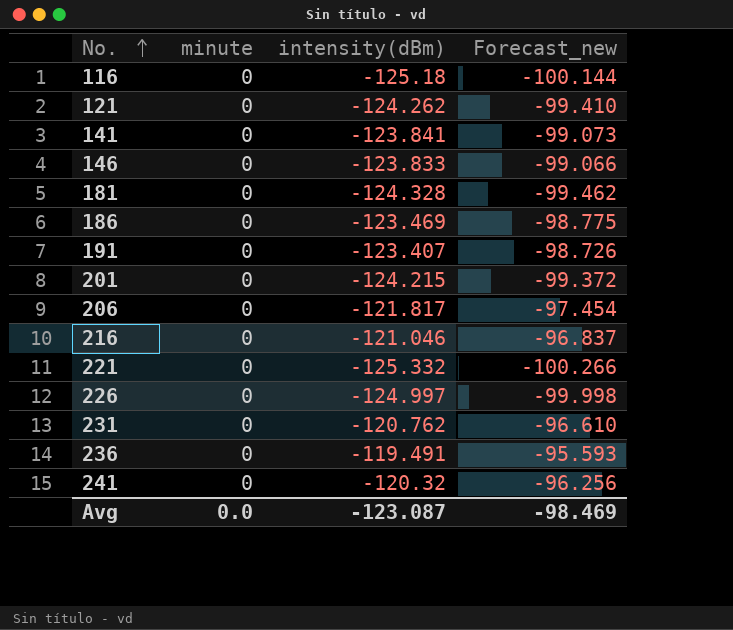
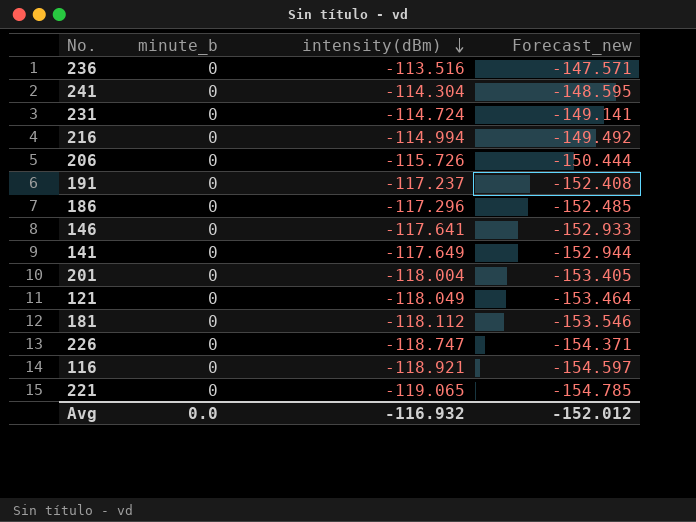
row order: No. ascending -> intensity(dBm) descending
column name: minute -> minute_b
column Forecast_new | formula: [intensity(dBm)] * 0.8 -> [intensity(dBm)] * 1.3
236 | intensity(dBm): -119.491 -> -113.516
241 | intensity(dBm): -120.32 -> -114.304
231 | intensity(dBm): -120.762 -> -114.724
216 | intensity(dBm): -121.046 -> -114.994
206 | intensity(dBm): -121.817 -> -115.726
191 | intensity(dBm): -123.407 -> -117.237
186 | intensity(dBm): -123.469 -> -117.296
146 | intensity(dBm): -123.833 -> -117.641
141 | intensity(dBm): -123.841 -> -117.649
201 | intensity(dBm): -124.215 -> -118.004
121 | intensity(dBm): -124.262 -> -118.049
181 | intensity(dBm): -124.328 -> -118.112
226 | intensity(dBm): -124.997 -> -118.747
116 | intensity(dBm): -125.18 -> -118.921
221 | intensity(dBm): -125.332 -> -119.065
Avg | intensity(dBm): -123.087 -> -116.932
Avg | Forecast_new: -98.469 -> -152.012

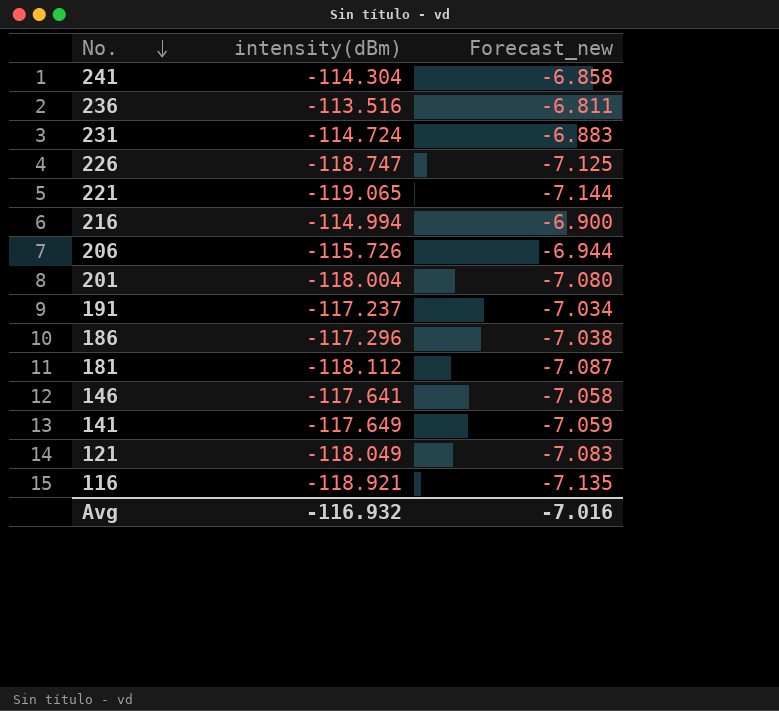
row order: intensity(dBm) descending -> No. descending
column minute_b | position: 2 -> none
column Forecast_new | formula: [intensity(dBm)] * 1.3 -> [intensity(dBm)] * 0.06
Avg | Forecast_new: -152.012 -> -7.016

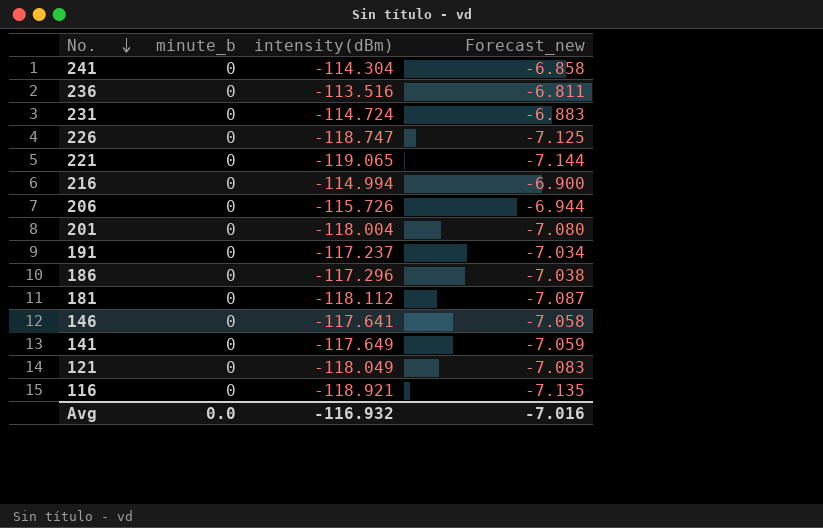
column minute_b | position: none -> 2

